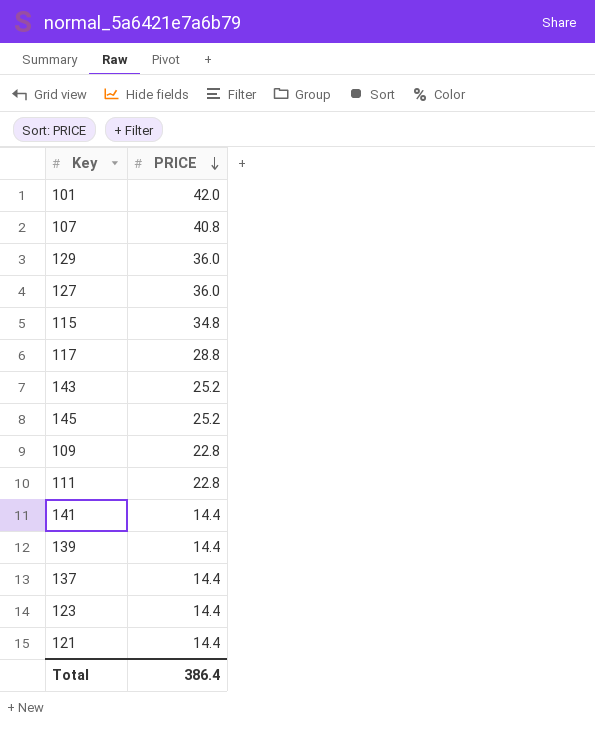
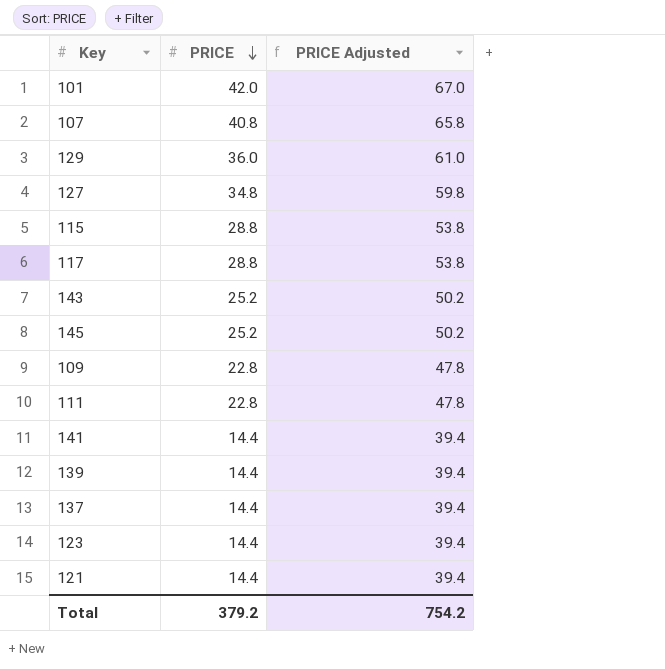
column PRICE Adjusted | formula: none -> [PRICE] + 25
127 | PRICE: 36.0 -> 34.8
115 | PRICE: 34.8 -> 28.8
Total | PRICE: 386.4 -> 379.2

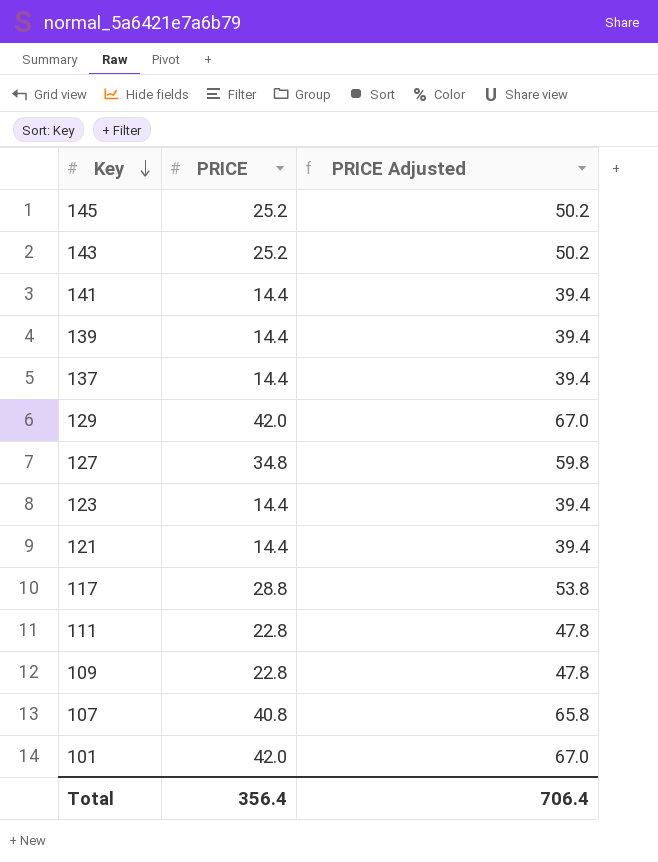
row order: PRICE descending -> Key descending
row 115: 28.8 | 53.8 -> none
129 | PRICE: 36.0 -> 42.0
129 | PRICE Adjusted: 61.0 -> 67.0
Total | PRICE: 379.2 -> 356.4
Total | PRICE Adjusted: 754.2 -> 706.4

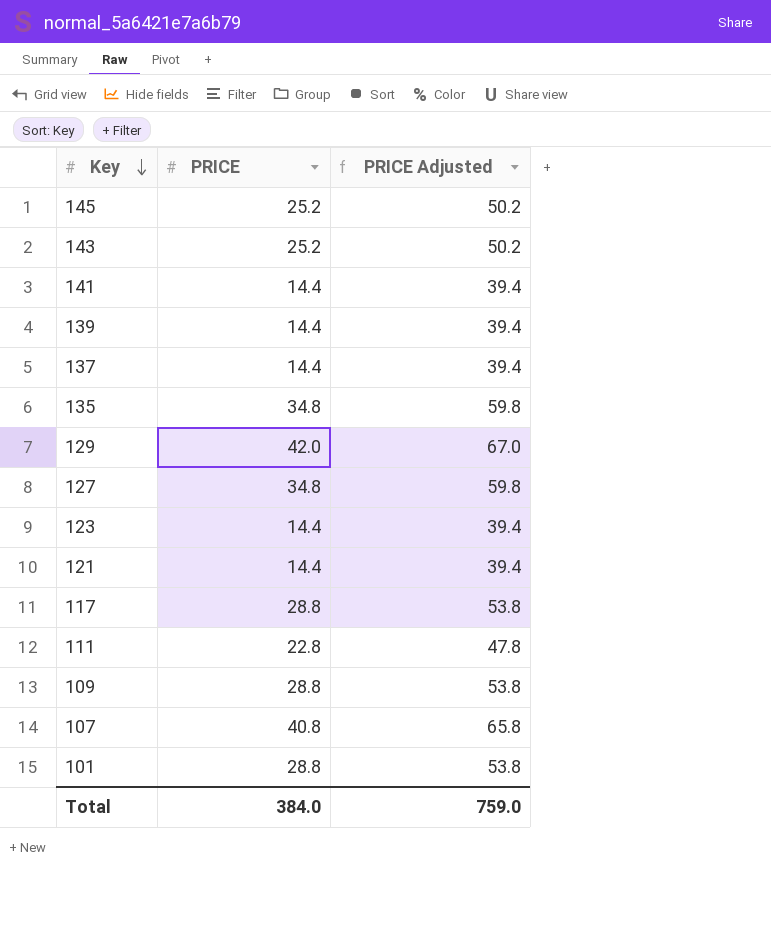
row 135: none -> 34.8 | 59.8
109 | PRICE: 22.8 -> 28.8
109 | PRICE Adjusted: 47.8 -> 53.8
101 | PRICE: 42.0 -> 28.8
101 | PRICE Adjusted: 67.0 -> 53.8
Total | PRICE: 356.4 -> 384.0
Total | PRICE Adjusted: 706.4 -> 759.0

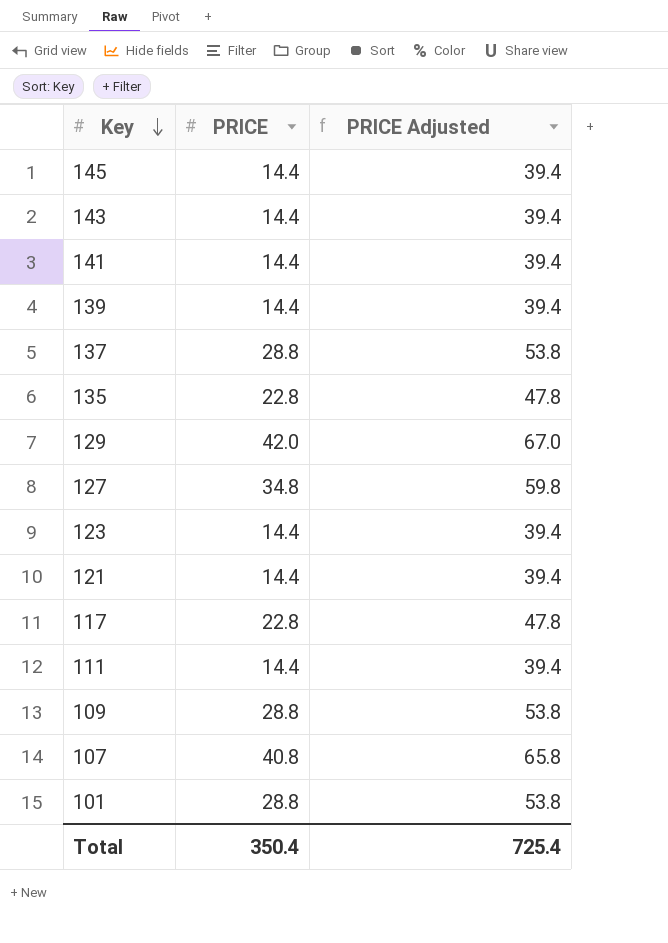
145 | PRICE: 25.2 -> 14.4
145 | PRICE Adjusted: 50.2 -> 39.4
143 | PRICE: 25.2 -> 14.4
143 | PRICE Adjusted: 50.2 -> 39.4
137 | PRICE: 14.4 -> 28.8
137 | PRICE Adjusted: 39.4 -> 53.8
135 | PRICE: 34.8 -> 22.8
135 | PRICE Adjusted: 59.8 -> 47.8
117 | PRICE: 28.8 -> 22.8
117 | PRICE Adjusted: 53.8 -> 47.8
111 | PRICE: 22.8 -> 14.4
111 | PRICE Adjusted: 47.8 -> 39.4
Total | PRICE: 384.0 -> 350.4
Total | PRICE Adjusted: 759.0 -> 725.4

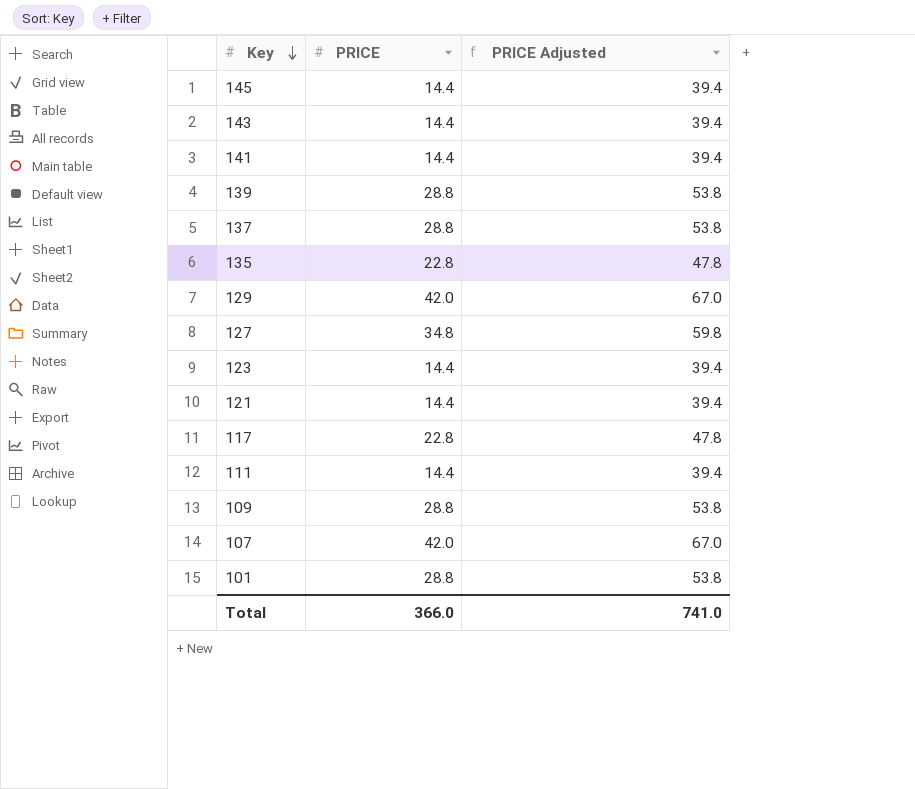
139 | PRICE: 14.4 -> 28.8
139 | PRICE Adjusted: 39.4 -> 53.8
107 | PRICE: 40.8 -> 42.0
107 | PRICE Adjusted: 65.8 -> 67.0
Total | PRICE: 350.4 -> 366.0
Total | PRICE Adjusted: 725.4 -> 741.0

